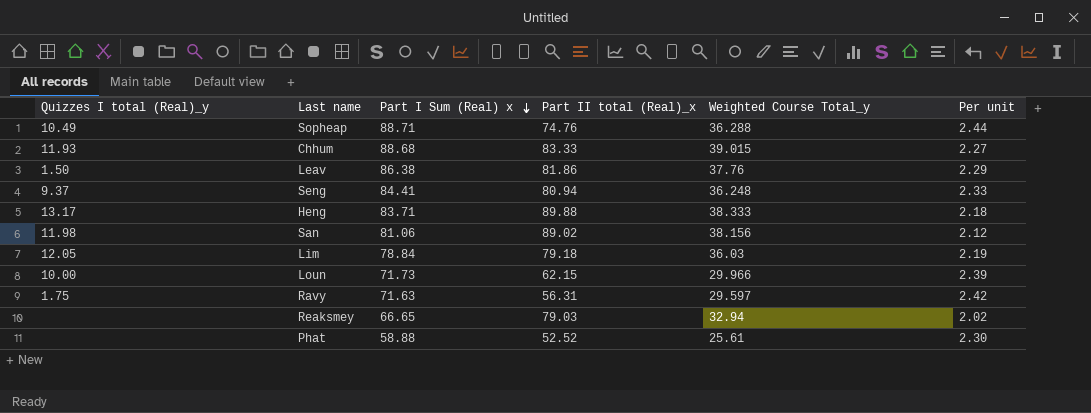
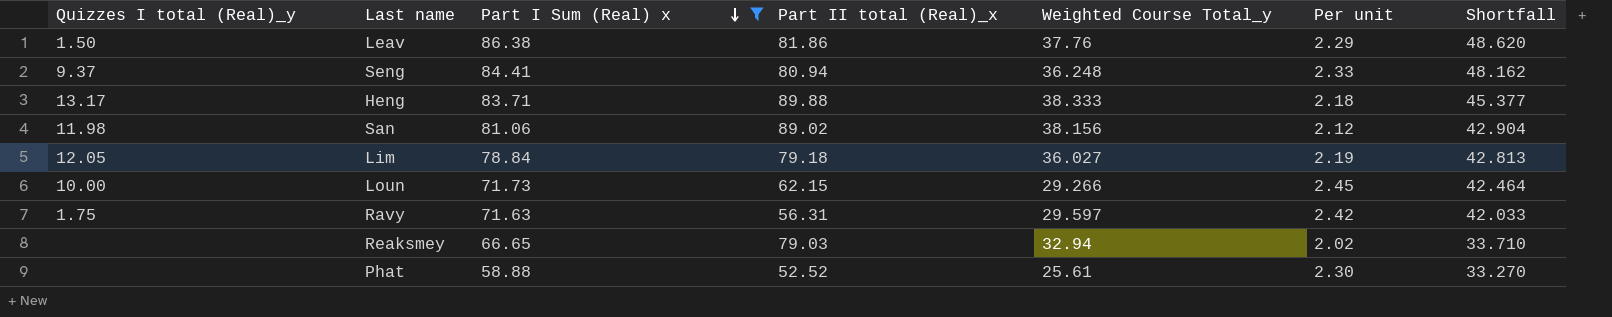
filter: none -> Part I Sum (Real) x <= 86.38
column Shortfall | formula: none -> [Part I Sum (Real) x] - [Weighted Course Total_y]
Lim | Weighted Course Total_y: 36.03 -> 36.027
Loun | Weighted Course Total_y: 29.966 -> 29.266
Loun | Per unit: 2.39 -> 2.45

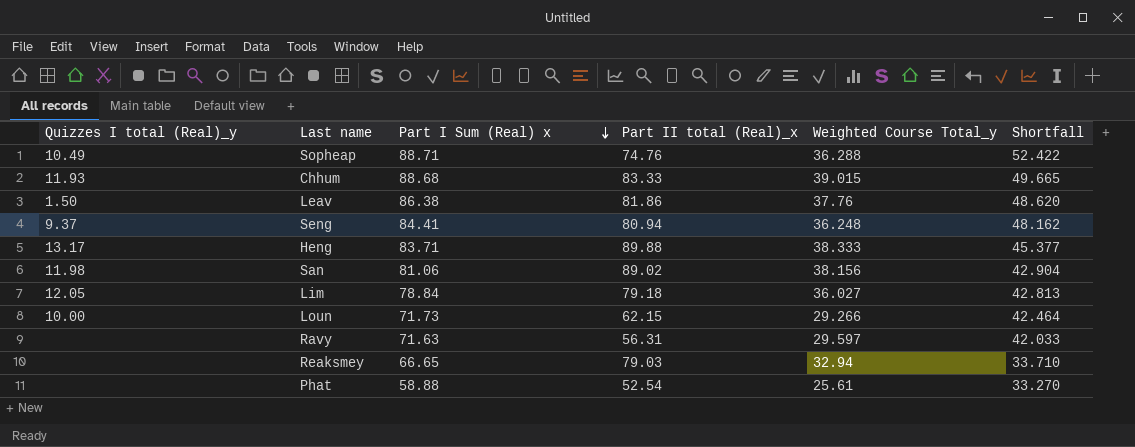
filter: Part I Sum (Real) x <= 86.38 -> none
column Per unit | formula: [Part I Sum (Real) x] / [Weighted Course Total_y] -> none
Ravy | Quizzes I total (Real)_y: 1.75 -> none
Phat | Part II total (Real)_x: 52.52 -> 52.54

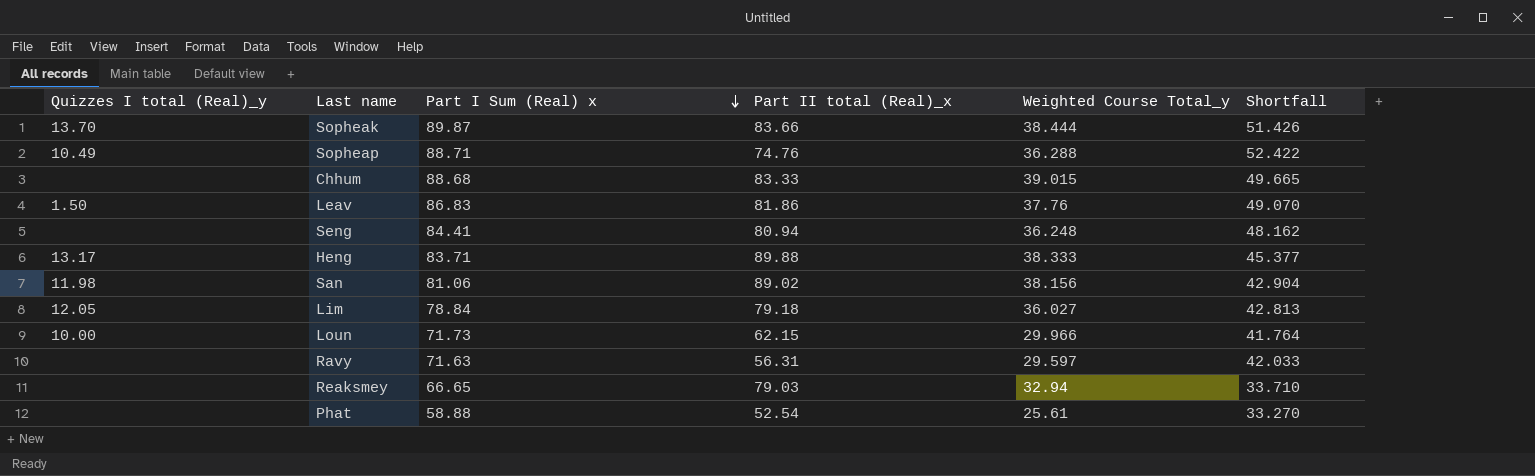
row Sopheak: none -> 13.70 | 89.87 | 83.66 | 38.444 | 51.426
Chhum | Quizzes I total (Real)_y: 11.93 -> none
Leav | Part I Sum (Real) x: 86.38 -> 86.83
Leav | Shortfall: 48.620 -> 49.070
Seng | Quizzes I total (Real)_y: 9.37 -> none
Loun | Weighted Course Total_y: 29.266 -> 29.966
Loun | Shortfall: 42.464 -> 41.764

